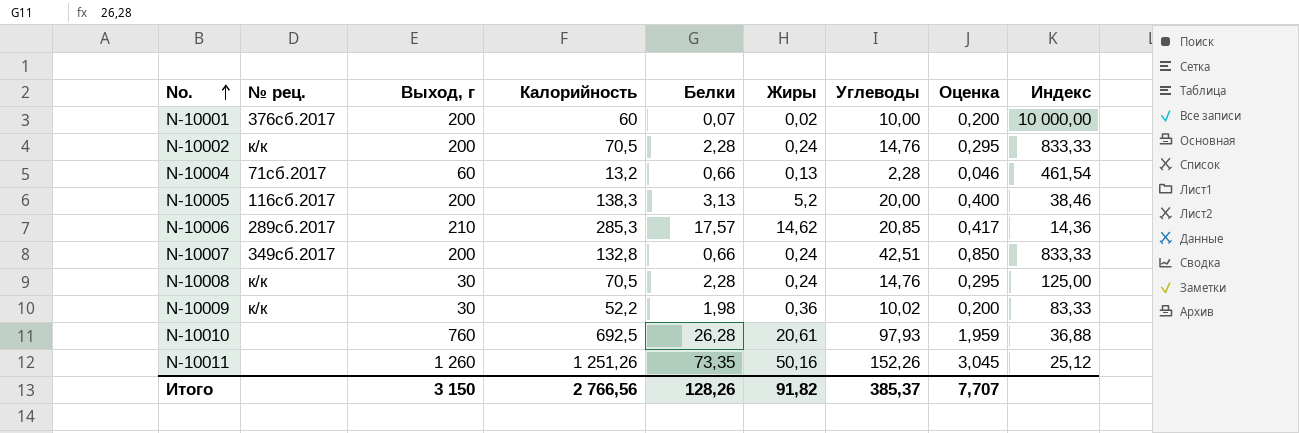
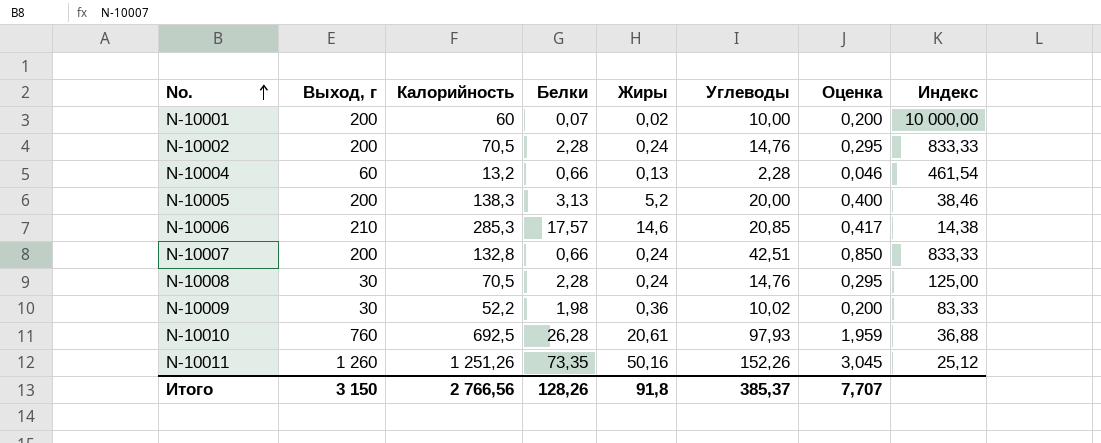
column № рец. | position: 2 -> none
N-10006 | Жиры: 14,62 -> 14,6
N-10006 | Индекс: 14,36 -> 14,38
Итого | Жиры: 91,82 -> 91,8

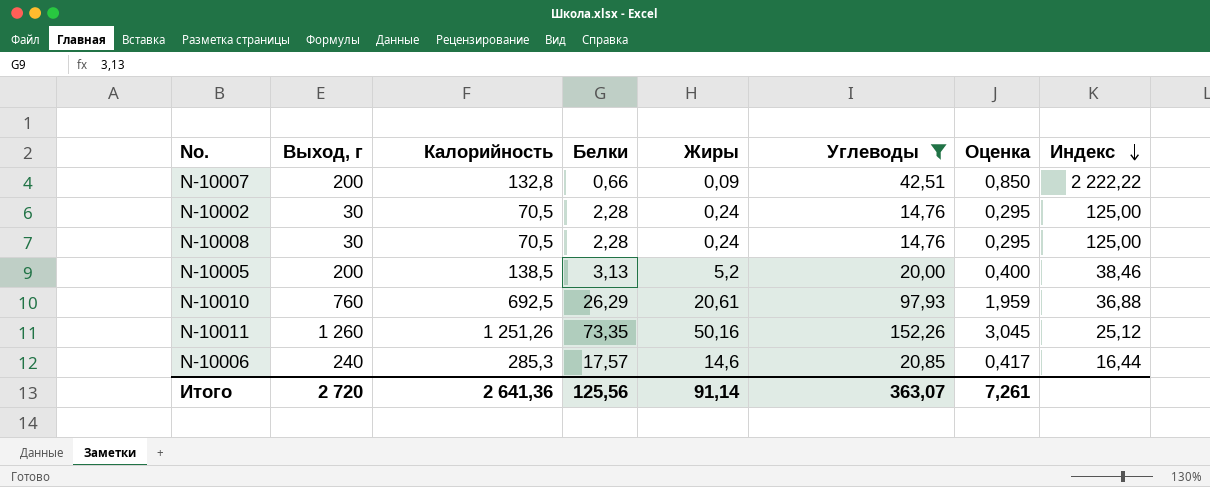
filter: none -> Углеводы >= 14,76
row order: No. ascending -> Индекс descending
N-10007 | Жиры: 0,24 -> 0,09
N-10007 | Индекс: 833,33 -> 2 222,22
N-10002 | Выход, г: 200 -> 30
N-10002 | Индекс: 833,33 -> 125,00
N-10005 | Калорийность: 138,3 -> 138,5
N-10010 | Белки: 26,28 -> 26,29
N-10006 | Выход, г: 210 -> 240
N-10006 | Индекс: 14,38 -> 16,44
Итого | Выход, г: 3 150 -> 2 720
Итого | Калорийность: 2 766,56 -> 2 641,36
Итого | Белки: 128,26 -> 125,56
Итого | Жиры: 91,8 -> 91,14
Итого | Углеводы: 385,37 -> 363,07
Итого | Оценка: 7,707 -> 7,261

